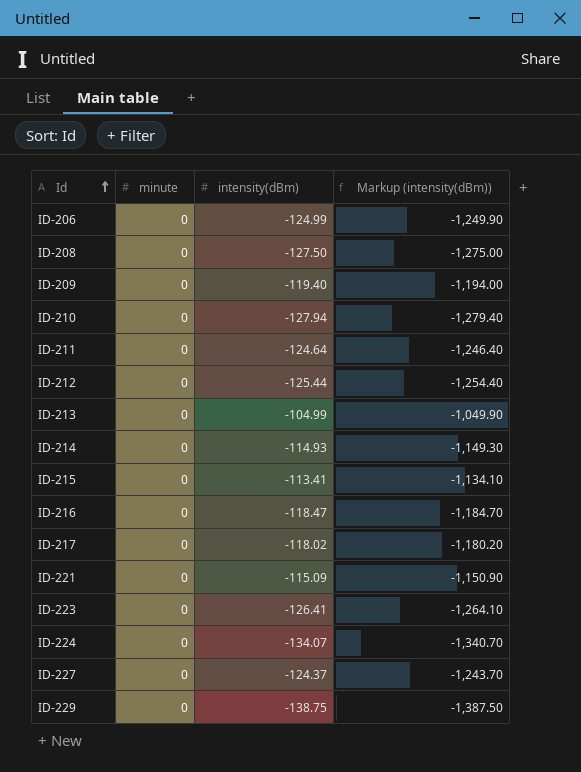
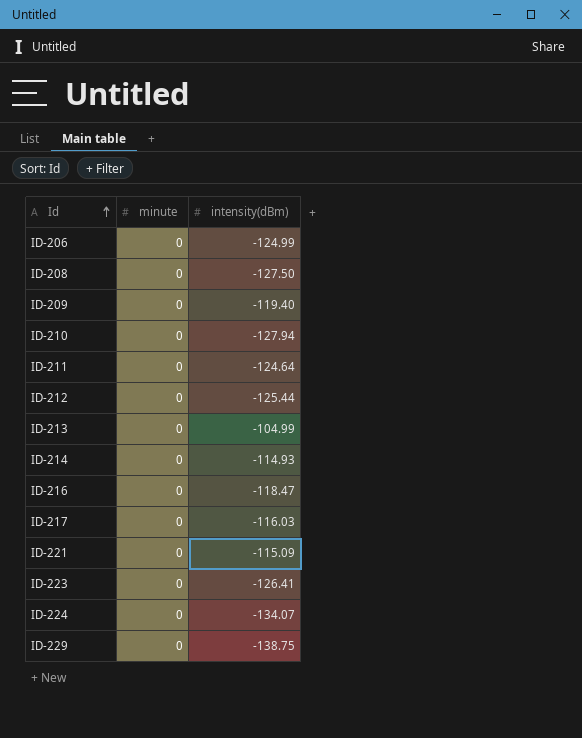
column Markup (intensity(dBm)) | formula: [intensity(dBm)] * 10 -> none
row ID-215: 0 | -113.41 | -1,134.10 -> none
row ID-227: 0 | -124.37 | -1,243.70 -> none
ID-217 | intensity(dBm): -118.02 -> -116.03

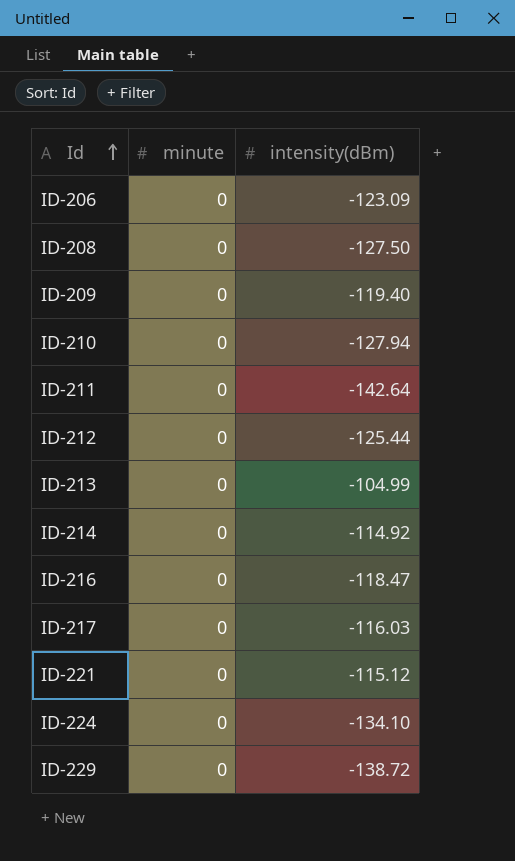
row ID-223: 0 | -126.41 -> none
ID-206 | intensity(dBm): -124.99 -> -123.09
ID-211 | intensity(dBm): -124.64 -> -142.64
ID-214 | intensity(dBm): -114.93 -> -114.92
ID-221 | intensity(dBm): -115.09 -> -115.12
ID-224 | intensity(dBm): -134.07 -> -134.10
ID-229 | intensity(dBm): -138.75 -> -138.72

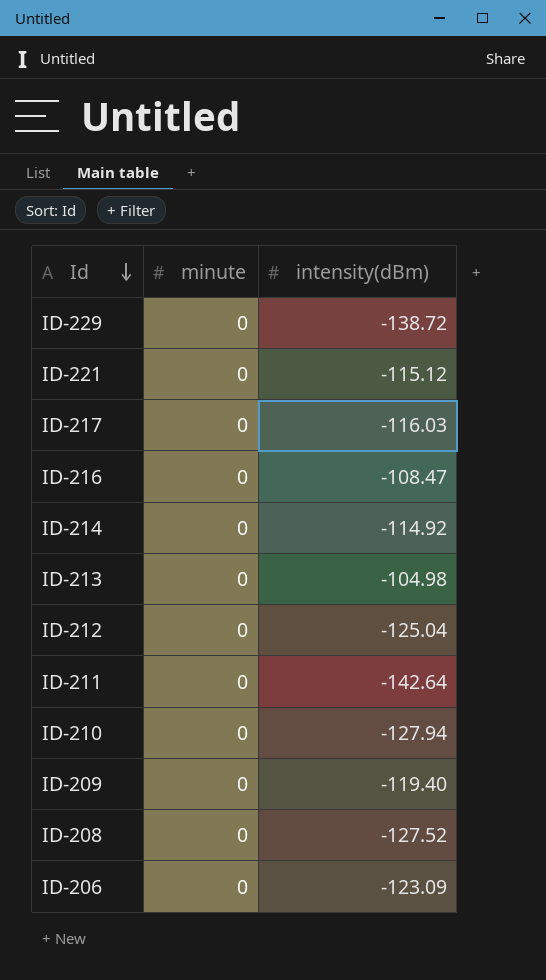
row order: Id ascending -> Id descending
row ID-224: 0 | -134.10 -> none
ID-216 | intensity(dBm): -118.47 -> -108.47
ID-213 | intensity(dBm): -104.99 -> -104.98
ID-212 | intensity(dBm): -125.44 -> -125.04
ID-208 | intensity(dBm): -127.50 -> -127.52

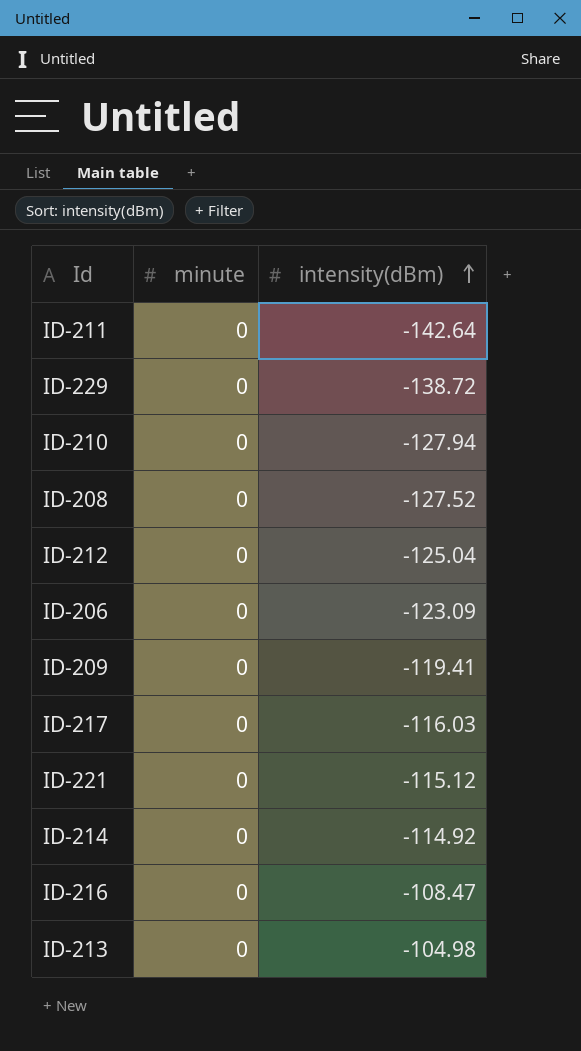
row order: Id descending -> intensity(dBm) ascending
ID-209 | intensity(dBm): -119.40 -> -119.41

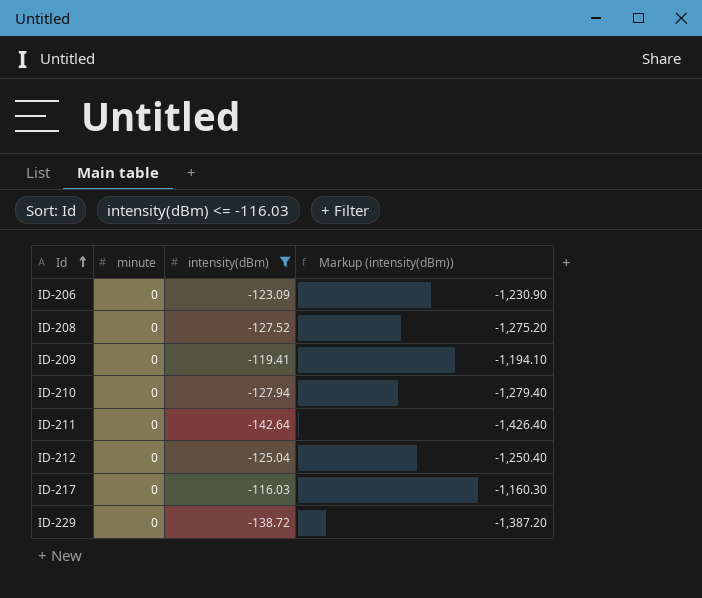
filter: none -> intensity(dBm) <= -116.03
row order: intensity(dBm) ascending -> Id ascending
column Markup (intensity(dBm)) | formula: none -> [intensity(dBm)] * 10

